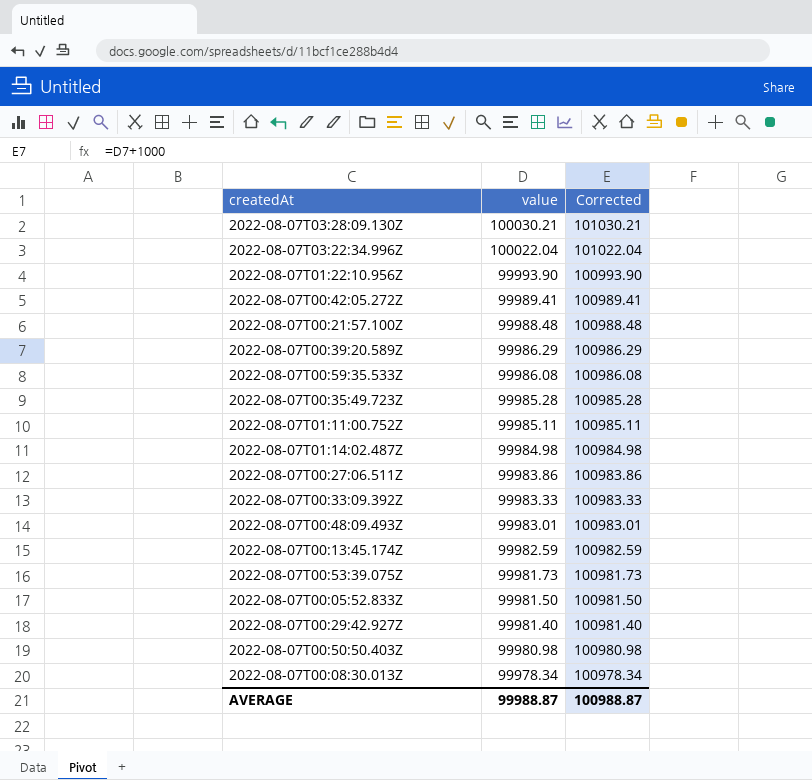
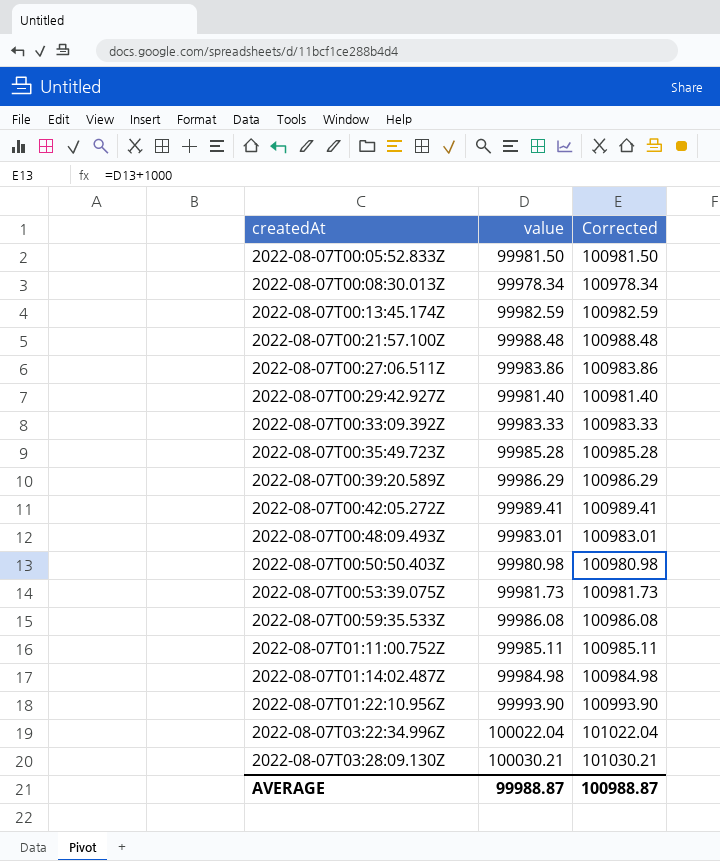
row order: value descending -> createdAt ascending

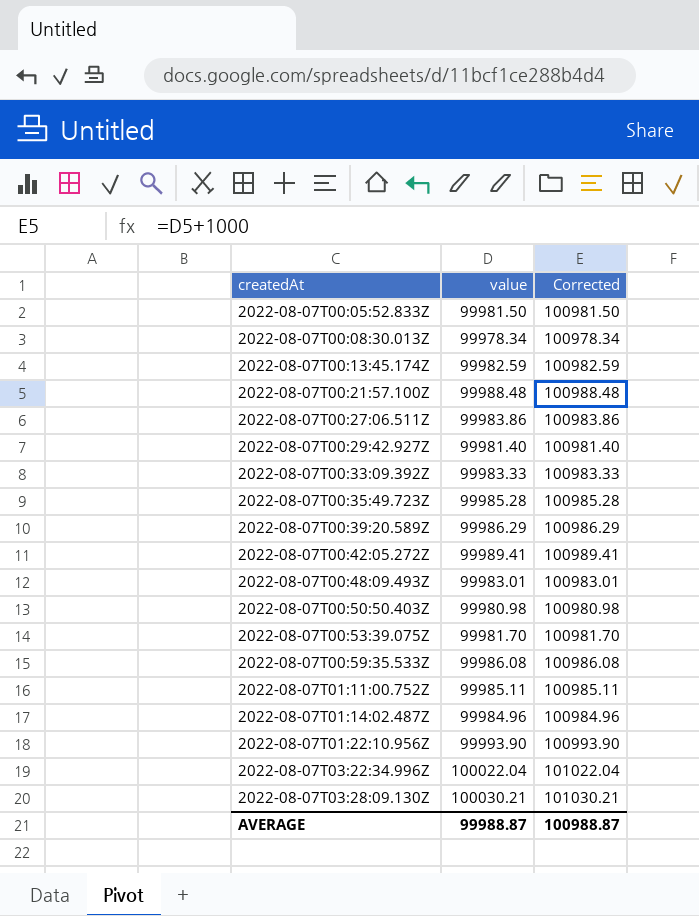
2022-08-07T00:53:39.075Z | value: 99981.73 -> 99981.70
2022-08-07T00:53:39.075Z | Corrected: 100981.73 -> 100981.70
2022-08-07T01:14:02.487Z | value: 99984.98 -> 99984.96
2022-08-07T01:14:02.487Z | Corrected: 100984.98 -> 100984.96

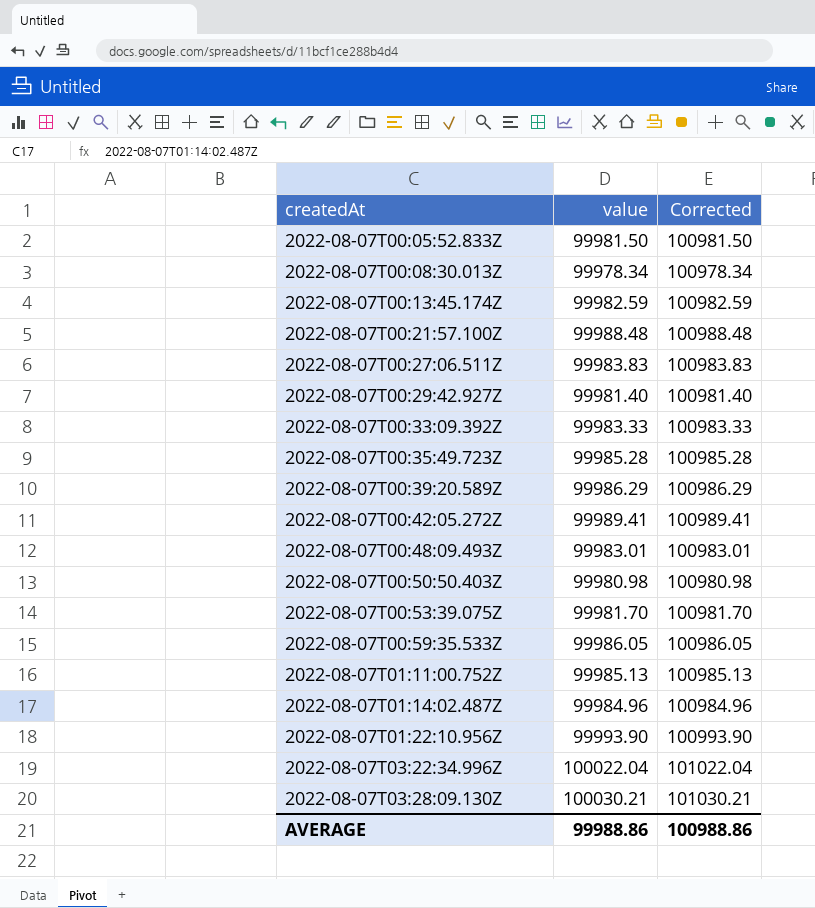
2022-08-07T00:27:06.511Z | value: 99983.86 -> 99983.83
2022-08-07T00:27:06.511Z | Corrected: 100983.86 -> 100983.83
2022-08-07T00:59:35.533Z | value: 99986.08 -> 99986.05
2022-08-07T00:59:35.533Z | Corrected: 100986.08 -> 100986.05
2022-08-07T01:11:00.752Z | value: 99985.11 -> 99985.13
2022-08-07T01:11:00.752Z | Corrected: 100985.11 -> 100985.13
AVERAGE | value: 99988.87 -> 99988.86
AVERAGE | Corrected: 100988.87 -> 100988.86

